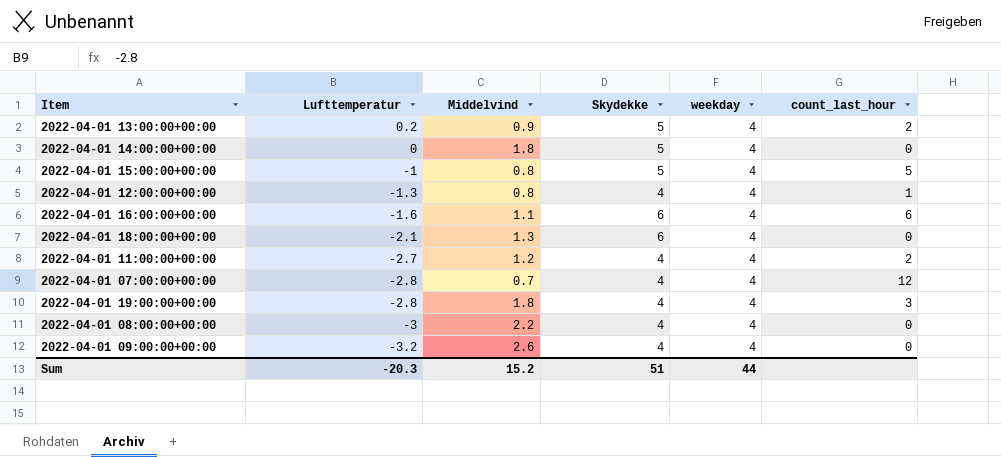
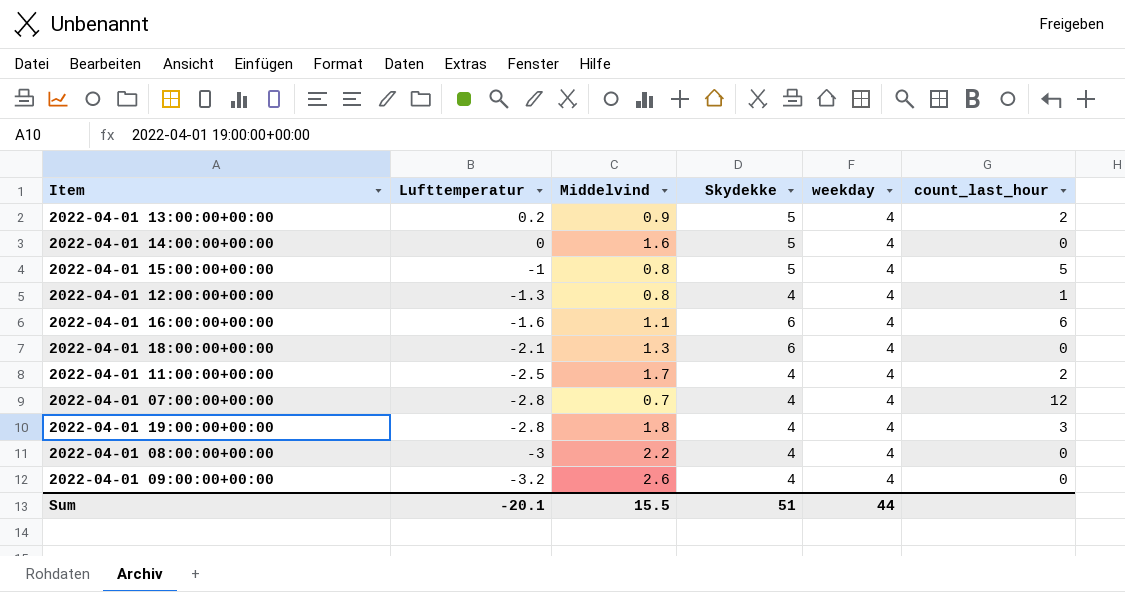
2022-04-01 14:00:00+00:00 | Middelvind: 1.8 -> 1.6
2022-04-01 11:00:00+00:00 | Lufttemperatur: -2.7 -> -2.5
2022-04-01 11:00:00+00:00 | Middelvind: 1.2 -> 1.7
Sum | Lufttemperatur: -20.3 -> -20.1
Sum | Middelvind: 15.2 -> 15.5

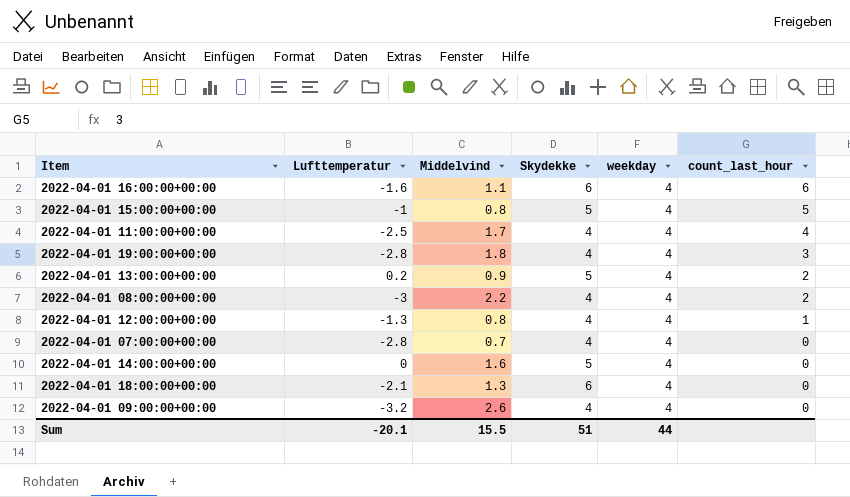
row order: Lufttemperatur descending -> count_last_hour descending
2022-04-01 11:00:00+00:00 | count_last_hour: 2 -> 4
2022-04-01 08:00:00+00:00 | count_last_hour: 0 -> 2
2022-04-01 07:00:00+00:00 | count_last_hour: 12 -> 0

